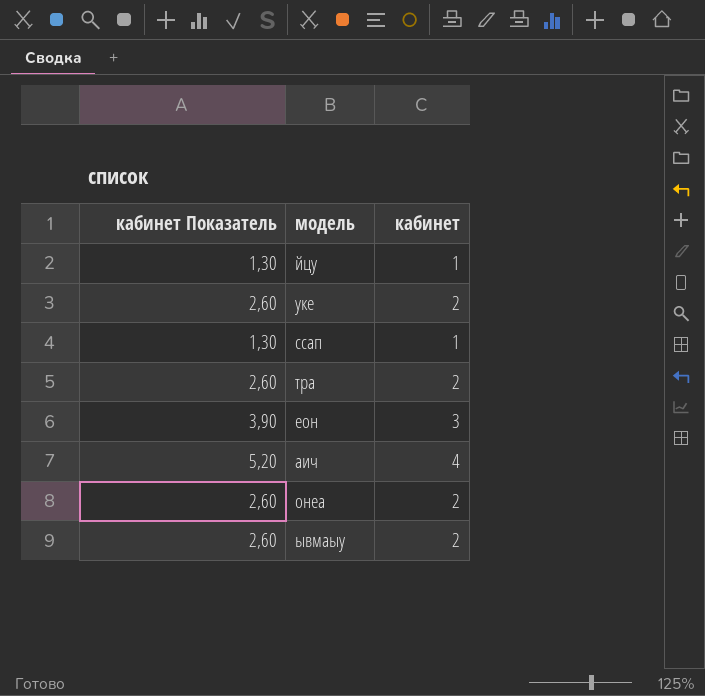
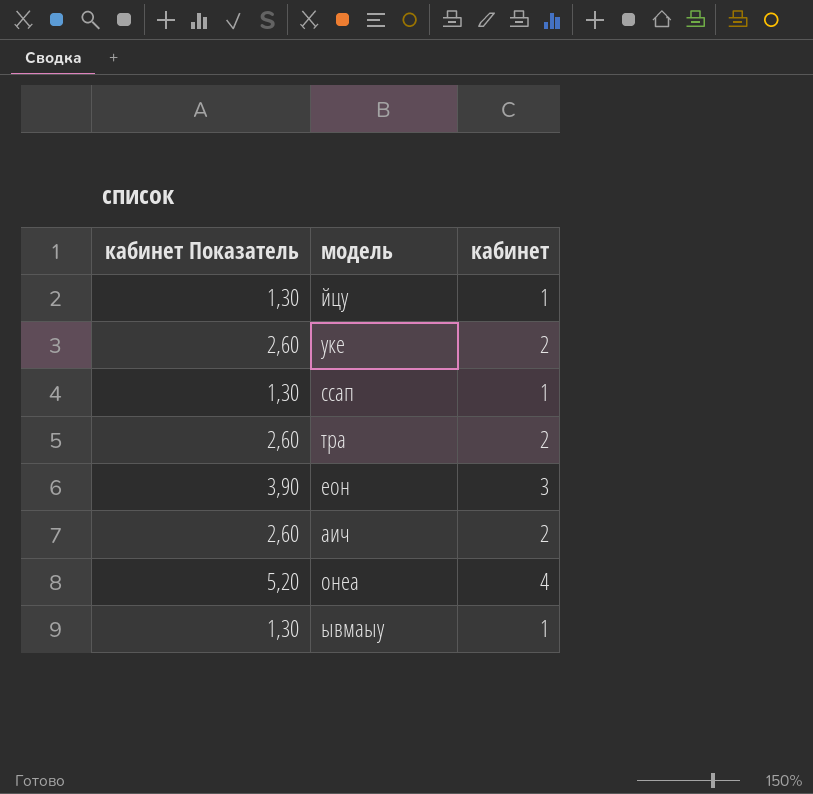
аич | кабинет Показатель: 5,20 -> 2,60
аич | кабинет: 4 -> 2
онеа | кабинет Показатель: 2,60 -> 5,20
онеа | кабинет: 2 -> 4
ывмаыу | кабинет Показатель: 2,60 -> 1,30
ывмаыу | кабинет: 2 -> 1

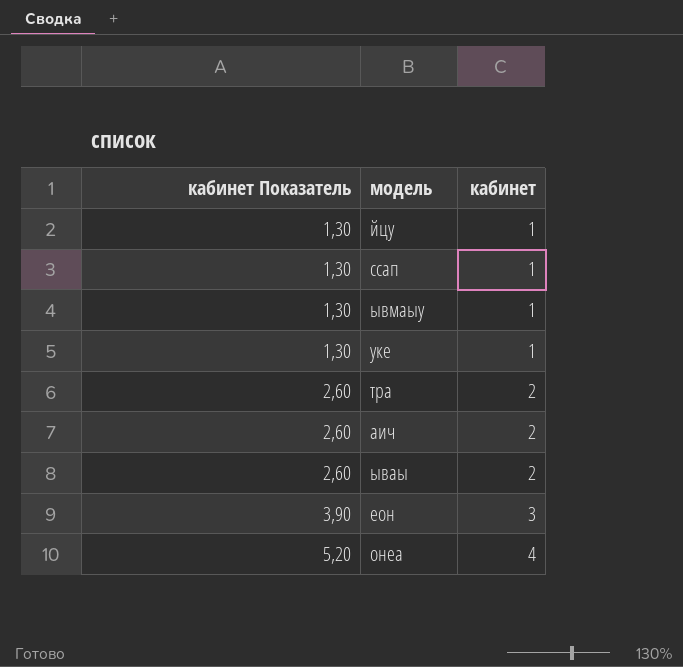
row order: none -> кабинет Показатель ascending
уке | кабинет Показатель: 2,60 -> 1,30
уке | кабинет: 2 -> 1
row ываы: none -> 2,60 | 2

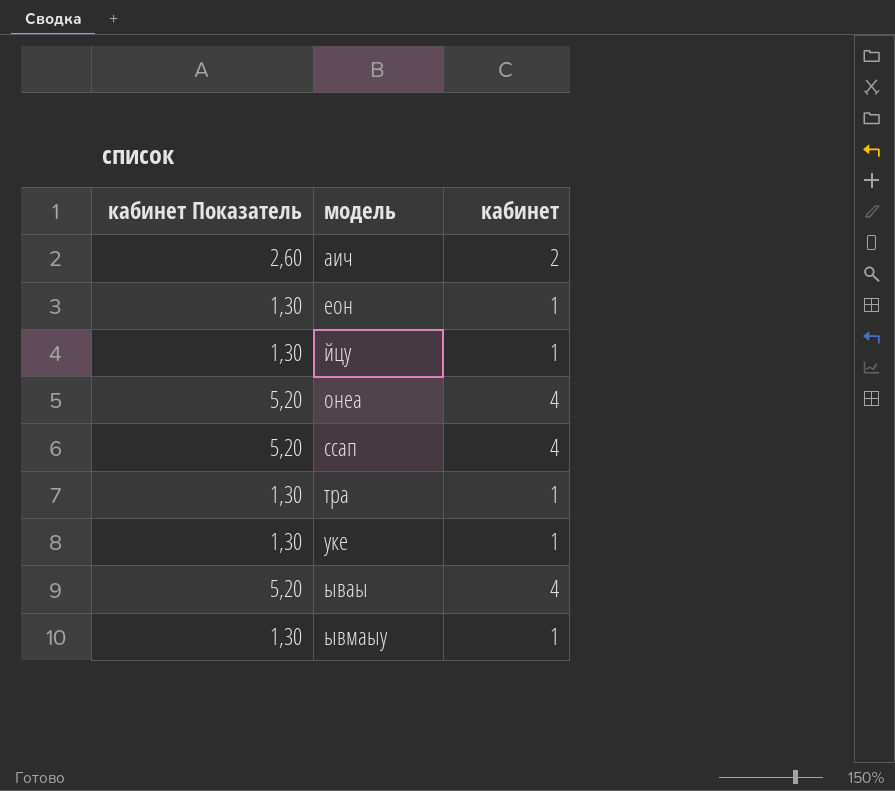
row order: кабинет Показатель ascending -> модель ascending
еон | кабинет Показатель: 3,90 -> 1,30
еон | кабинет: 3 -> 1
ссап | кабинет Показатель: 1,30 -> 5,20
ссап | кабинет: 1 -> 4
тра | кабинет Показатель: 2,60 -> 1,30
тра | кабинет: 2 -> 1
ываы | кабинет Показатель: 2,60 -> 5,20
ываы | кабинет: 2 -> 4

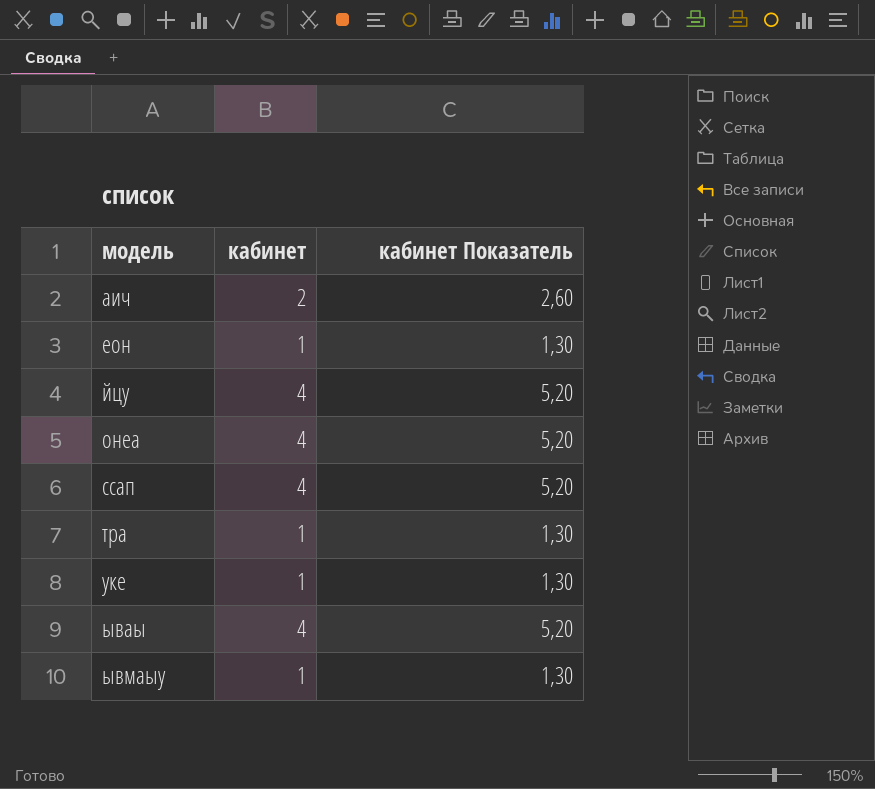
column кабинет Показатель | position: 1 -> 3
йцу | кабинет: 1 -> 4
йцу | кабинет Показатель: 1,30 -> 5,20

